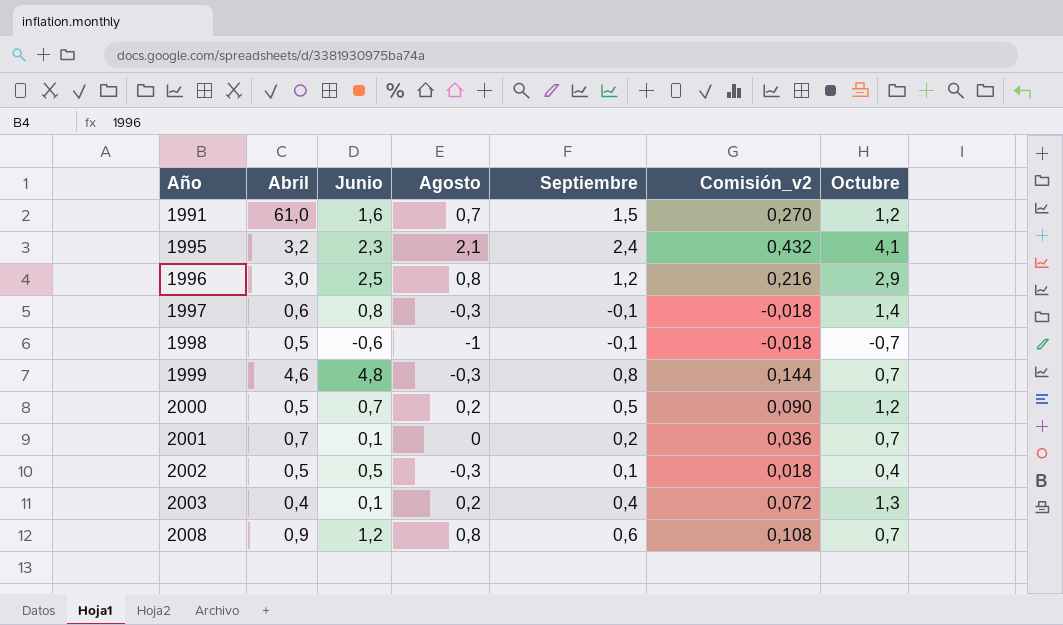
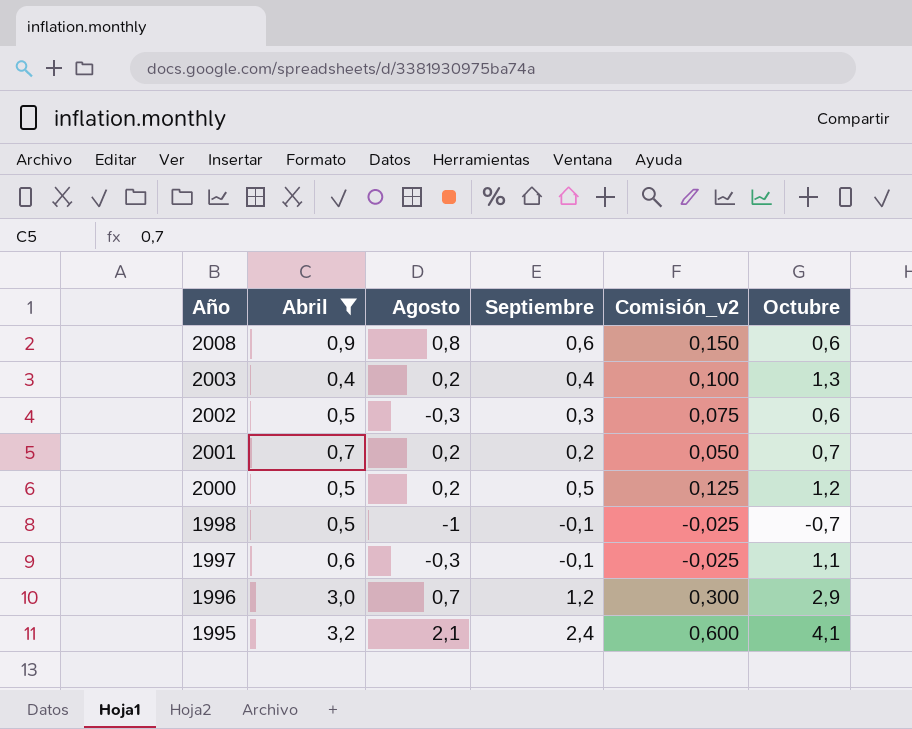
filter: none -> Abril <= 3,2
row order: Año ascending -> Año descending
column Junio | position: 3 -> none
column Comisión_v2 | formula: [Septiembre] * 0,18 -> [Septiembre] * 0,25
2008 | Octubre: 0,7 -> 0,6
2002 | Septiembre: 0,1 -> 0,3
2002 | Octubre: 0,4 -> 0,6
2001 | Agosto: 0 -> 0,2
1997 | Octubre: 1,4 -> 1,1
1996 | Agosto: 0,8 -> 0,7

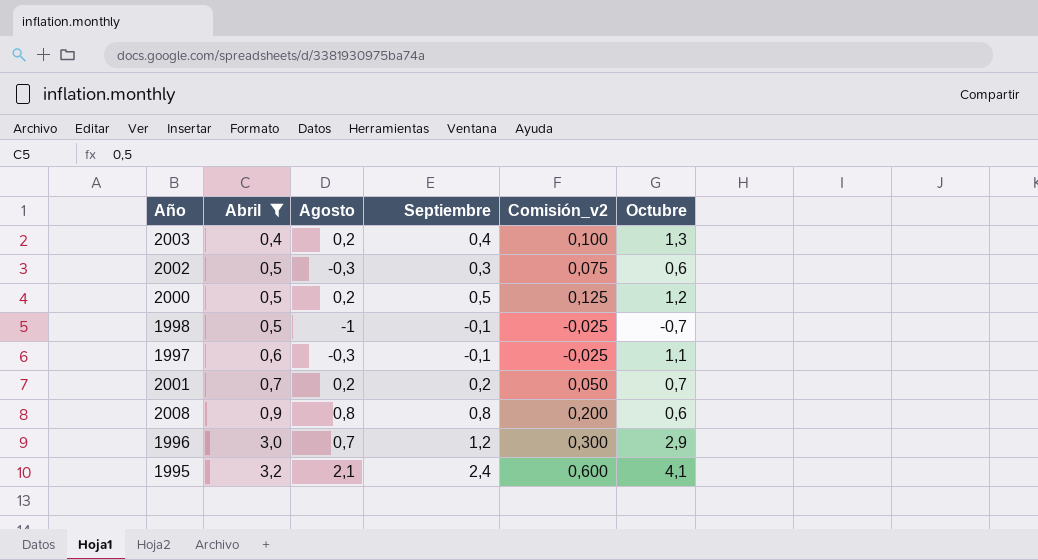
row order: Año descending -> Abril ascending
2008 | Septiembre: 0,6 -> 0,8
2008 | Comisión_v2: 0,150 -> 0,200

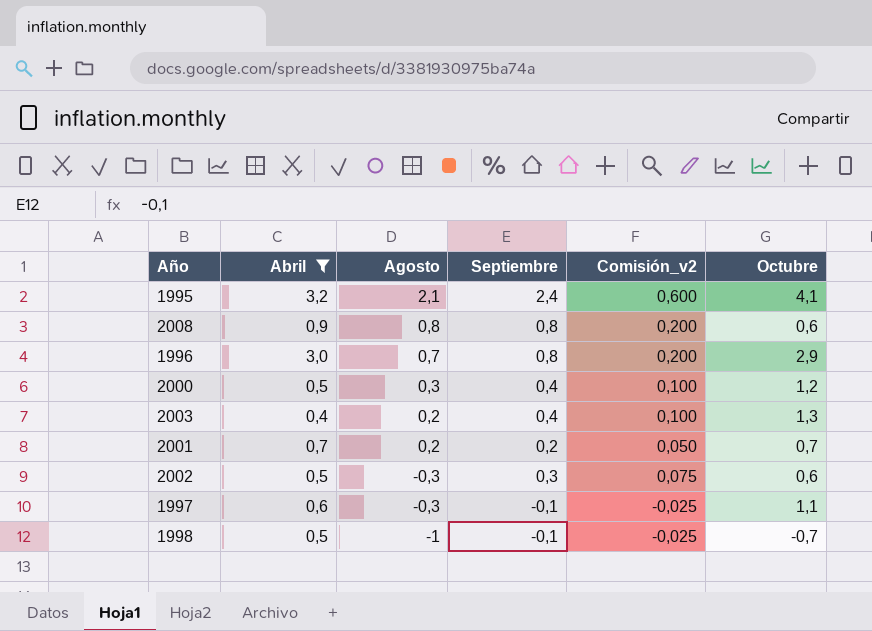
row order: Abril ascending -> Agosto descending
1996 | Septiembre: 1,2 -> 0,8
1996 | Comisión_v2: 0,300 -> 0,200
2000 | Agosto: 0,2 -> 0,3
2000 | Septiembre: 0,5 -> 0,4
2000 | Comisión_v2: 0,125 -> 0,100

